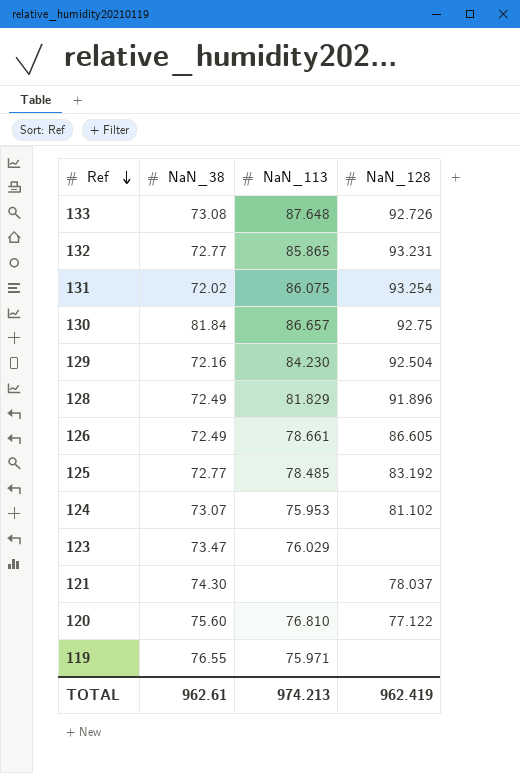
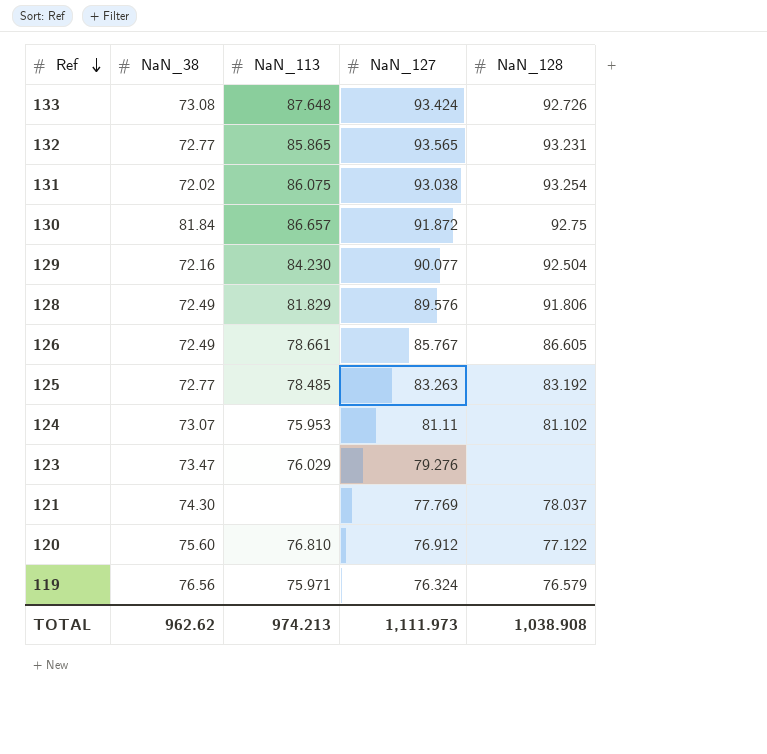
column NaN_127 | position: none -> 4
128 | NaN_128: 91.896 -> 91.806
119 | NaN_38: 76.55 -> 76.56
119 | NaN_128: none -> 76.579
TOTAL | NaN_38: 962.61 -> 962.62
TOTAL | NaN_128: 962.419 -> 1,038.908

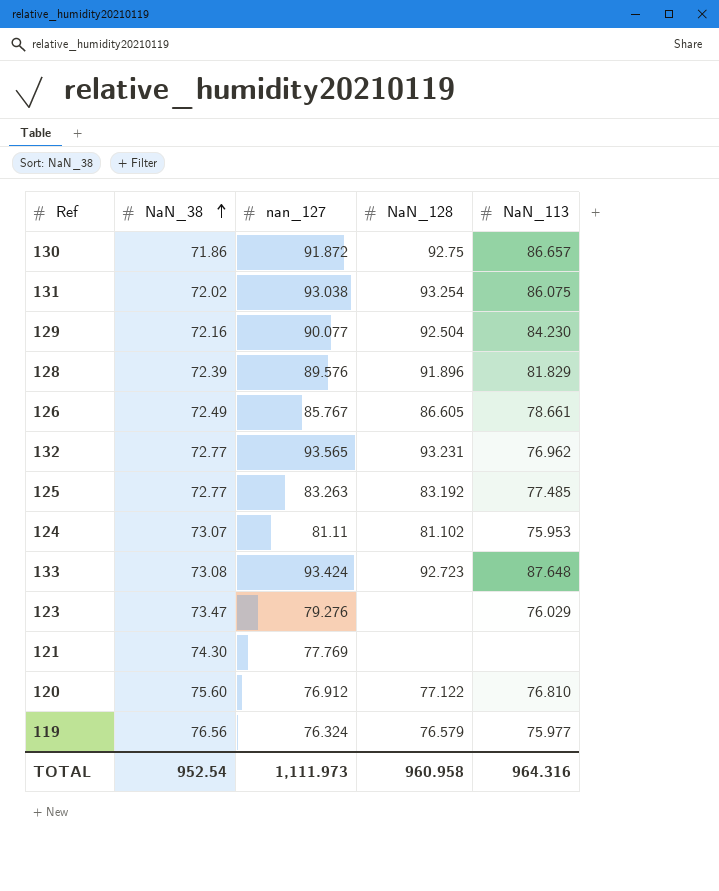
row order: Ref descending -> NaN_38 ascending
column name: NaN_127 -> nan_127
column NaN_113 | position: 3 -> 5
130 | NaN_38: 81.84 -> 71.86
128 | NaN_38: 72.49 -> 72.39
128 | NaN_128: 91.806 -> 91.896
132 | NaN_113: 85.865 -> 76.962
125 | NaN_113: 78.485 -> 77.485
133 | NaN_128: 92.726 -> 92.723
121 | NaN_128: 78.037 -> none
119 | NaN_113: 75.971 -> 75.977
TOTAL | NaN_38: 962.62 -> 952.54
TOTAL | NaN_128: 1,038.908 -> 960.958
TOTAL | NaN_113: 974.213 -> 964.316

